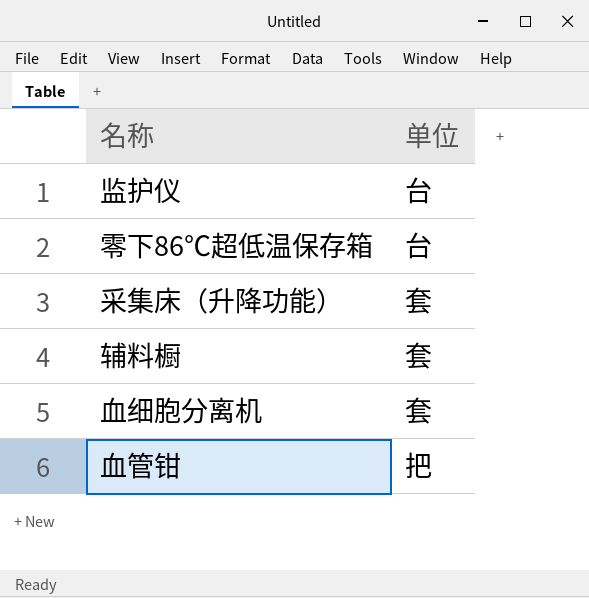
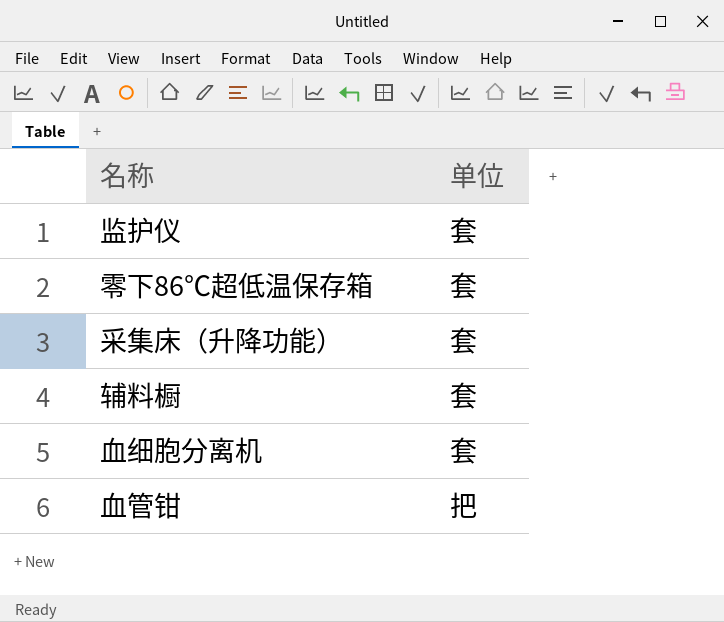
监护仪 | 单位: 台 -> 套
零下86℃超低温保存箱 | 单位: 台 -> 套

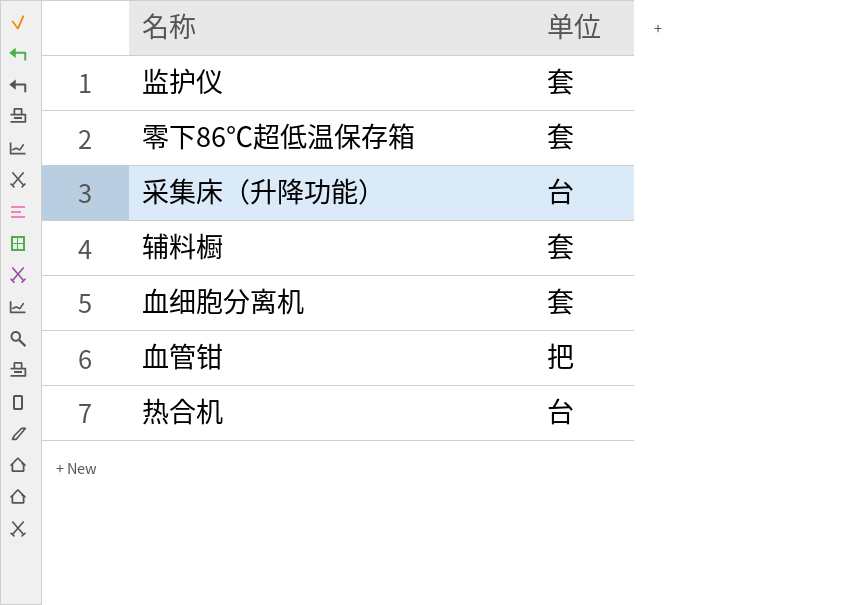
采集床（升降功能） | 单位: 套 -> 台
row 热合机: none -> 台

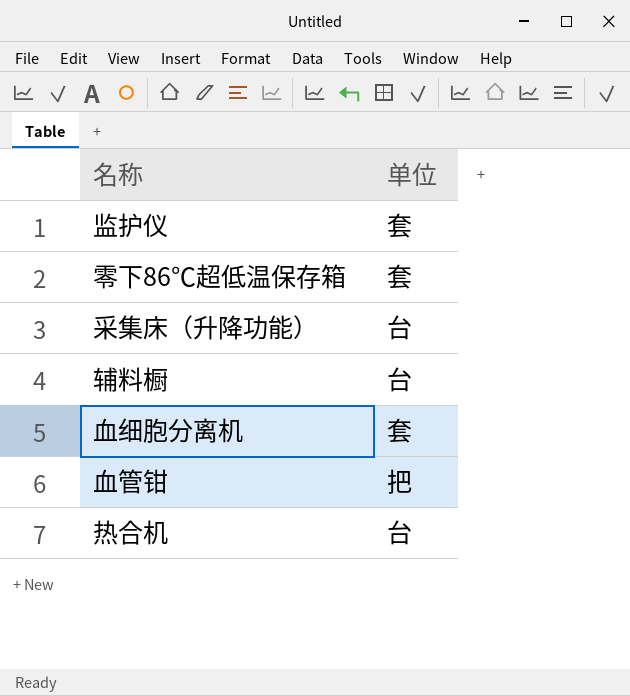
辅料橱 | 单位: 套 -> 台

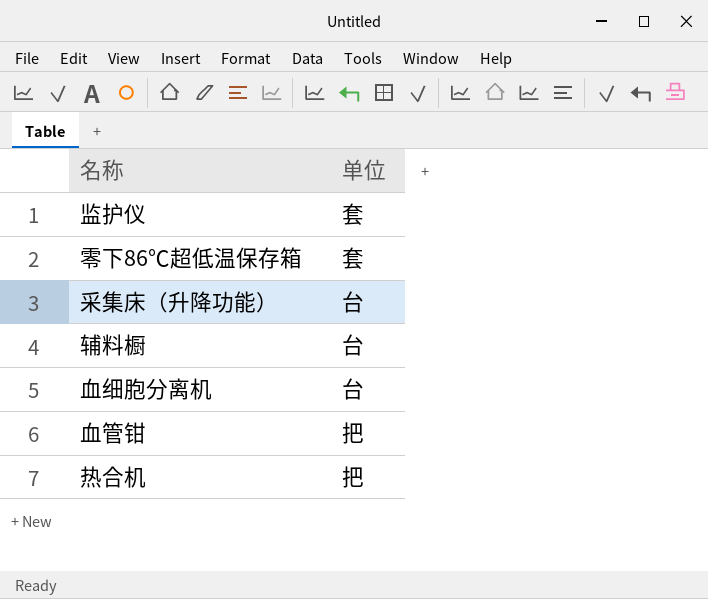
血细胞分离机 | 单位: 套 -> 台
热合机 | 单位: 台 -> 把

